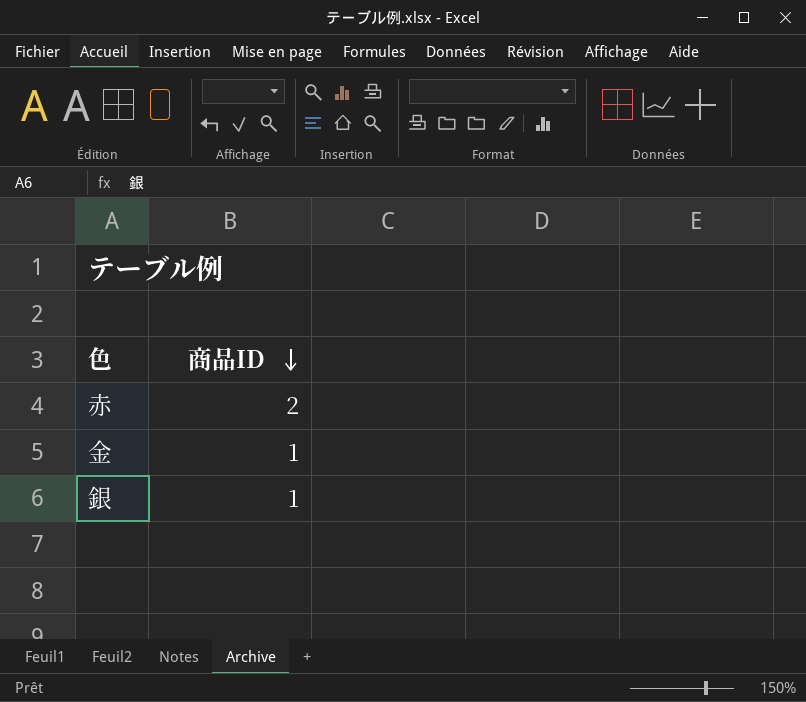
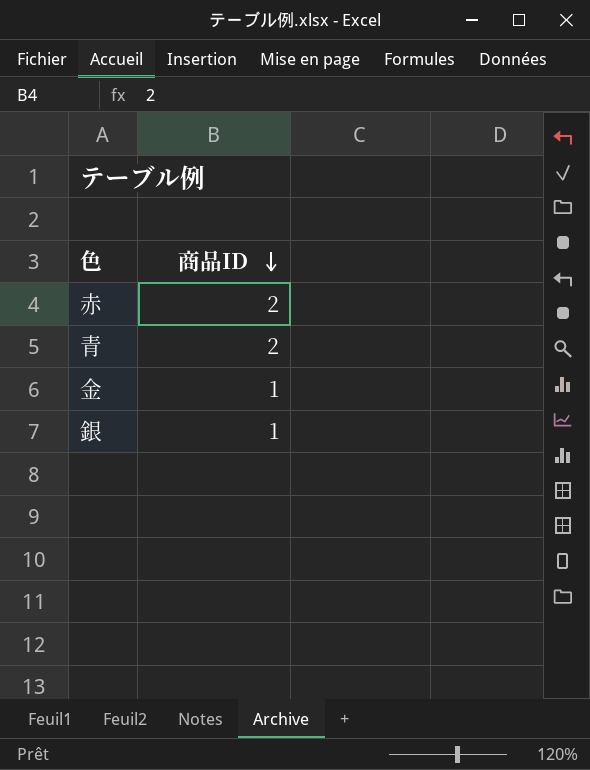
row 青: none -> 2

